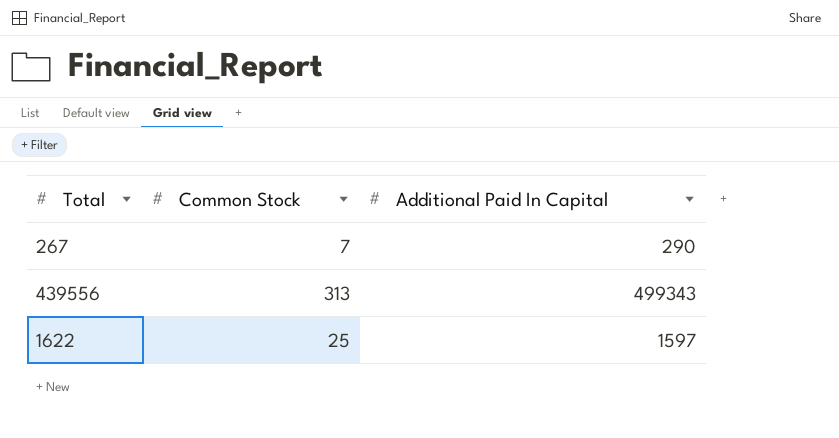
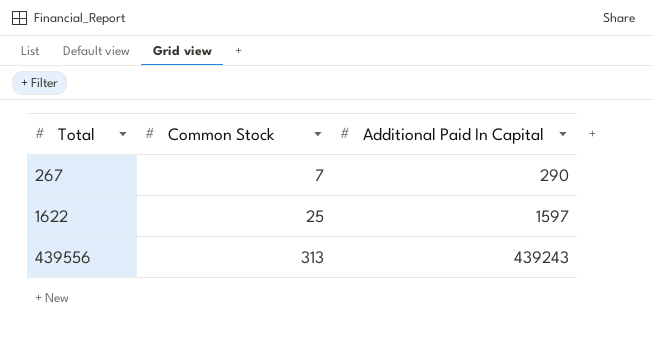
row order: none -> Total ascending
439556 | Additional Paid In Capital: 499343 -> 439243

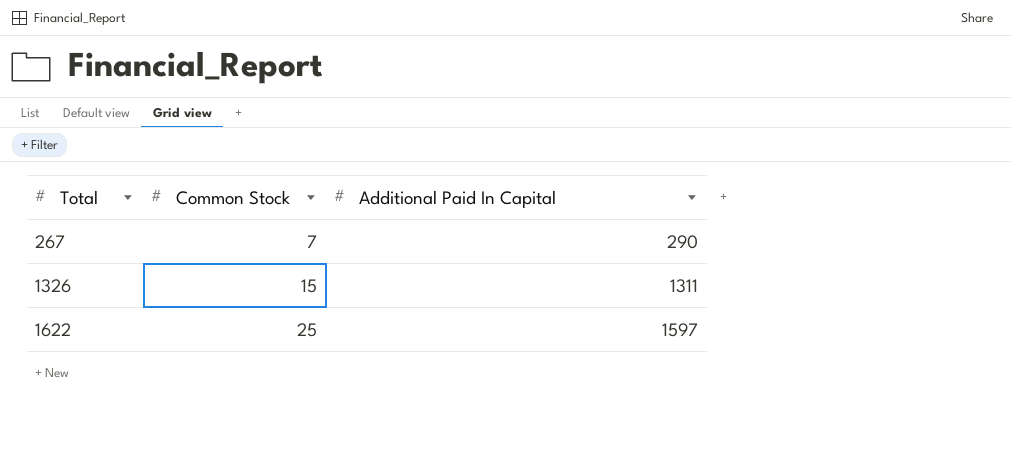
row 439556: 313 | 439243 -> none
row 1326: none -> 15 | 1311

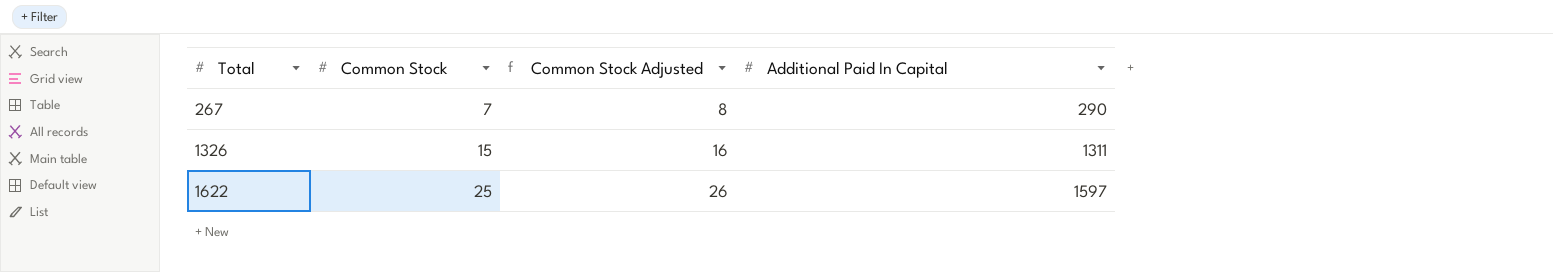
column Common Stock Adjusted | formula: none -> [Common Stock] + 1

